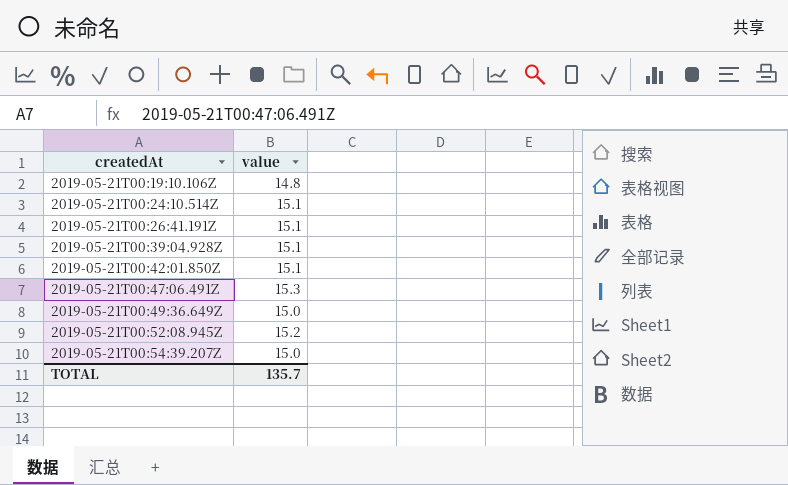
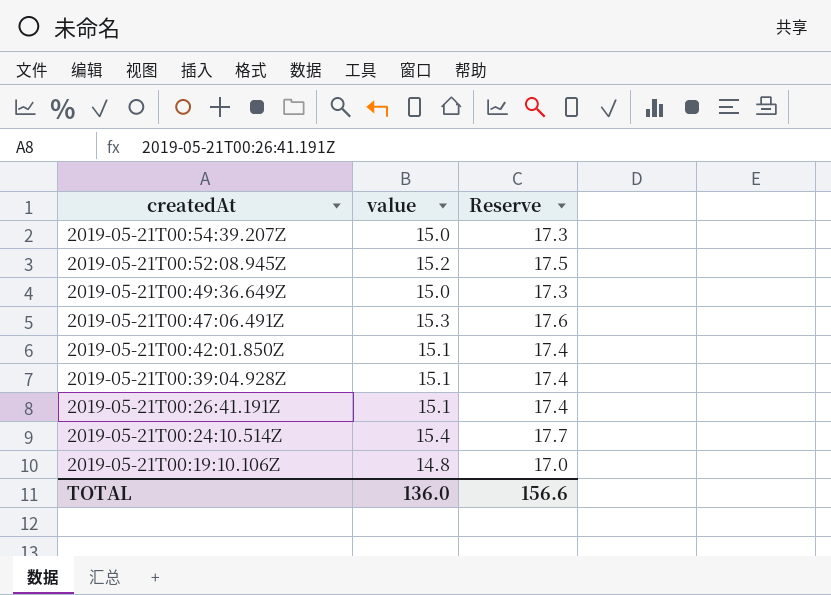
row order: createdAt ascending -> createdAt descending
column Reserve | formula: none -> [value] * 1.15
2019-05-21T00:24:10.514Z | value: 15.1 -> 15.4
TOTAL | value: 135.7 -> 136.0

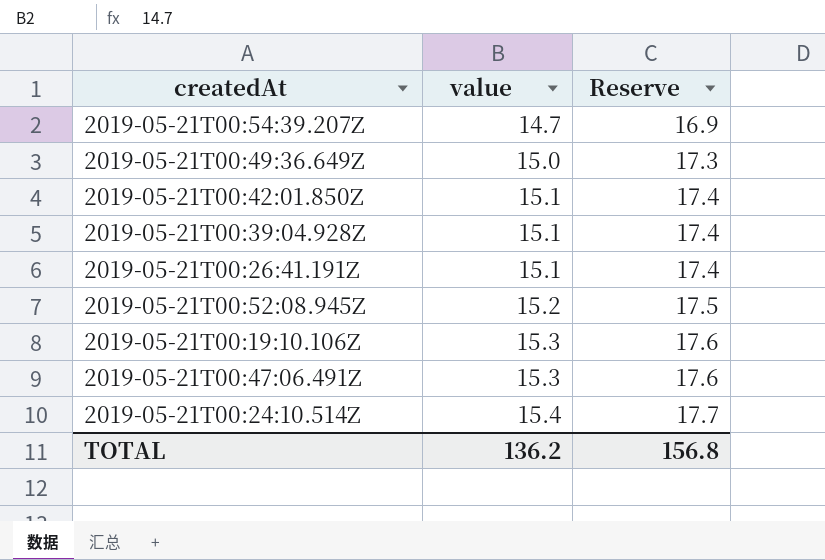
row order: createdAt descending -> value ascending
2019-05-21T00:54:39.207Z | value: 15.0 -> 14.7
2019-05-21T00:54:39.207Z | Reserve: 17.3 -> 16.9
2019-05-21T00:19:10.106Z | value: 14.8 -> 15.3
2019-05-21T00:19:10.106Z | Reserve: 17.0 -> 17.6
TOTAL | value: 136.0 -> 136.2
TOTAL | Reserve: 156.6 -> 156.8

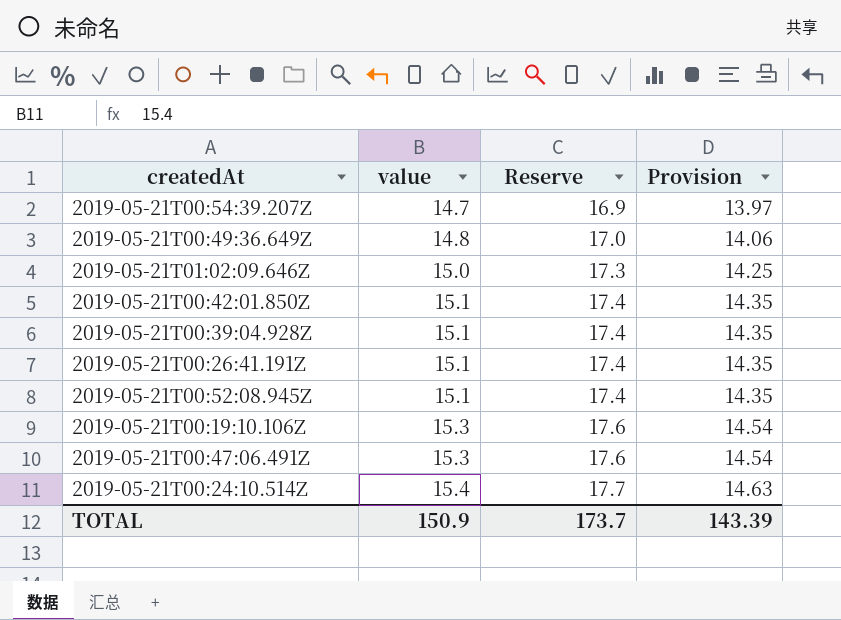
column Provision | formula: none -> [value] * 0.95
2019-05-21T00:49:36.649Z | value: 15.0 -> 14.8
2019-05-21T00:49:36.649Z | Reserve: 17.3 -> 17.0
row 2019-05-21T01:02:09.646Z: none -> 15.0 | 17.3 | 14.25
2019-05-21T00:52:08.945Z | value: 15.2 -> 15.1
2019-05-21T00:52:08.945Z | Reserve: 17.5 -> 17.4
TOTAL | value: 136.2 -> 150.9
TOTAL | Reserve: 156.8 -> 173.7

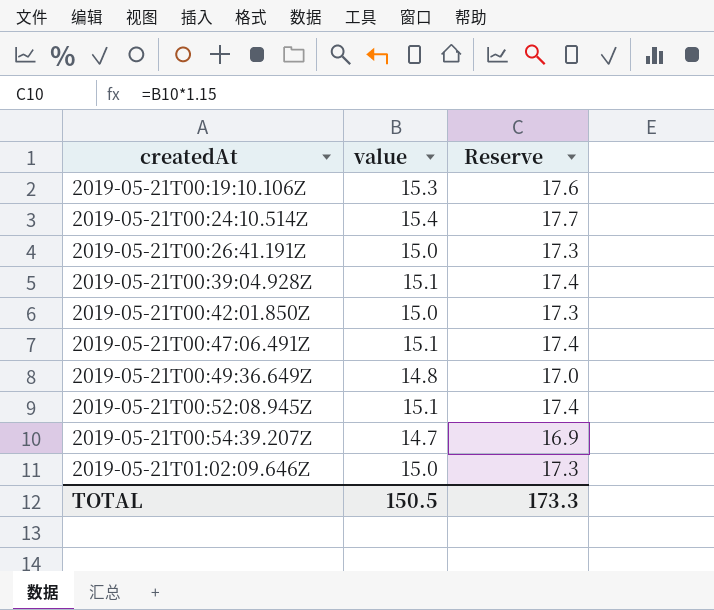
row order: value ascending -> createdAt ascending
column Provision | formula: [value] * 0.95 -> none
2019-05-21T00:26:41.191Z | value: 15.1 -> 15.0
2019-05-21T00:26:41.191Z | Reserve: 17.4 -> 17.3
2019-05-21T00:42:01.850Z | value: 15.1 -> 15.0
2019-05-21T00:42:01.850Z | Reserve: 17.4 -> 17.3
2019-05-21T00:47:06.491Z | value: 15.3 -> 15.1
2019-05-21T00:47:06.491Z | Reserve: 17.6 -> 17.4
TOTAL | value: 150.9 -> 150.5
TOTAL | Reserve: 173.7 -> 173.3

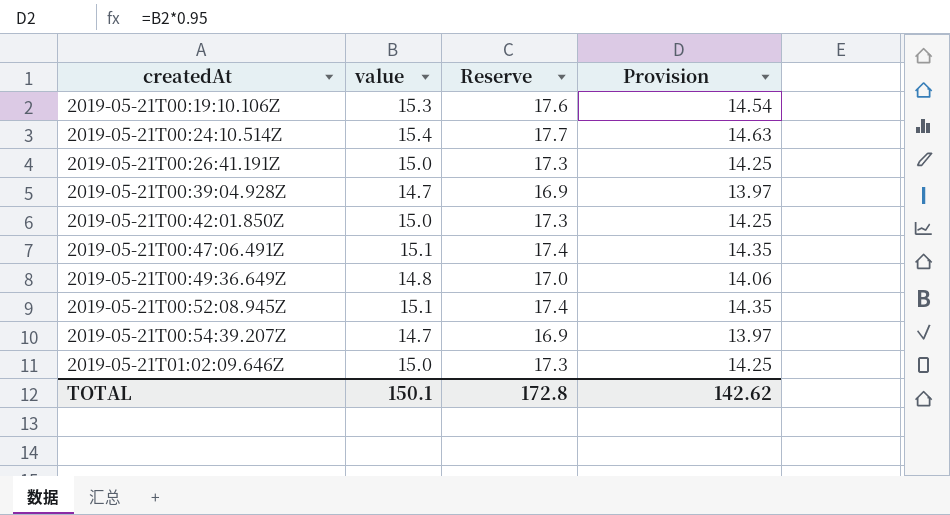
column Provision | formula: none -> [value] * 0.95
2019-05-21T00:39:04.928Z | value: 15.1 -> 14.7
2019-05-21T00:39:04.928Z | Reserve: 17.4 -> 16.9
TOTAL | value: 150.5 -> 150.1
TOTAL | Reserve: 173.3 -> 172.8

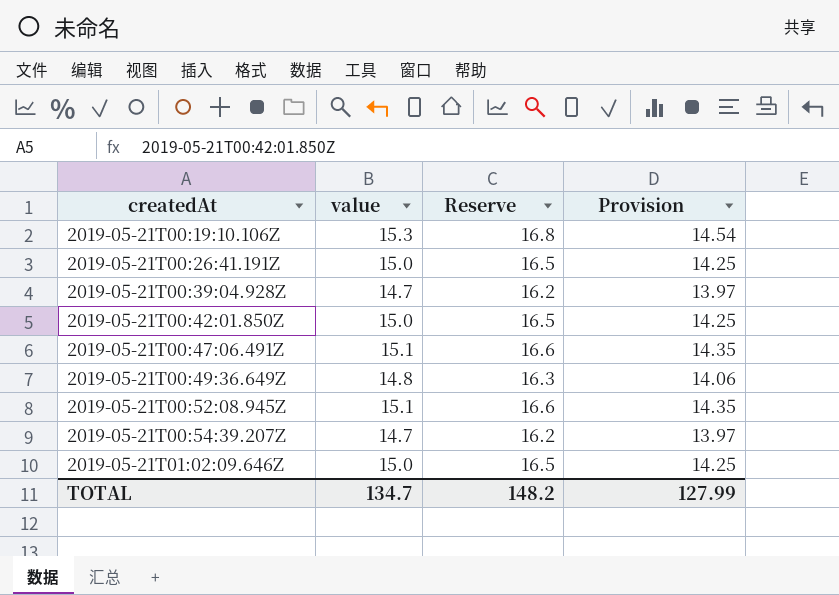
column Reserve | formula: [value] * 1.15 -> [value] * 1.1
row 2019-05-21T00:24:10.514Z: 15.4 | 17.7 | 14.63 -> none
TOTAL | value: 150.1 -> 134.7
TOTAL | Reserve: 172.8 -> 148.2
TOTAL | Provision: 142.62 -> 127.99

